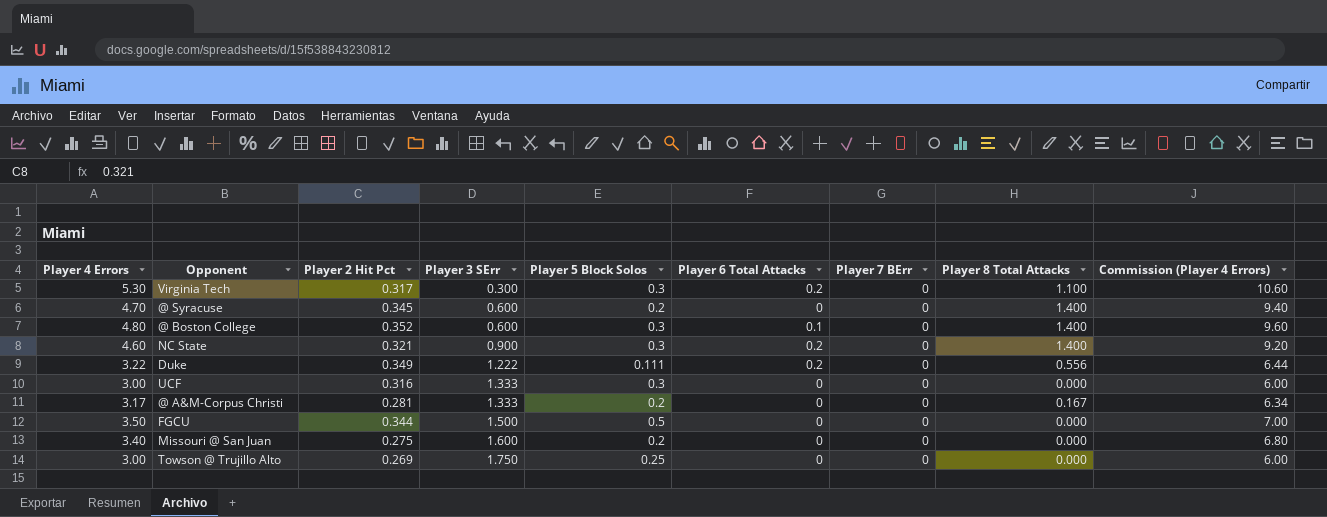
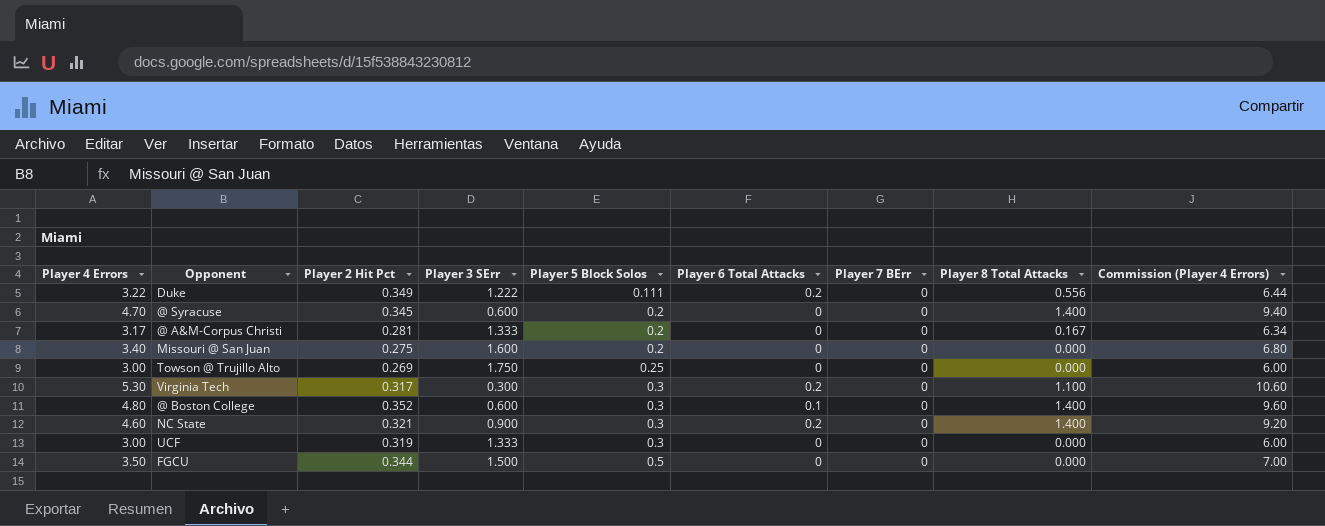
row order: Player 3 SErr ascending -> Player 5 Block Solos ascending
UCF | Player 2 Hit Pct: 0.316 -> 0.319

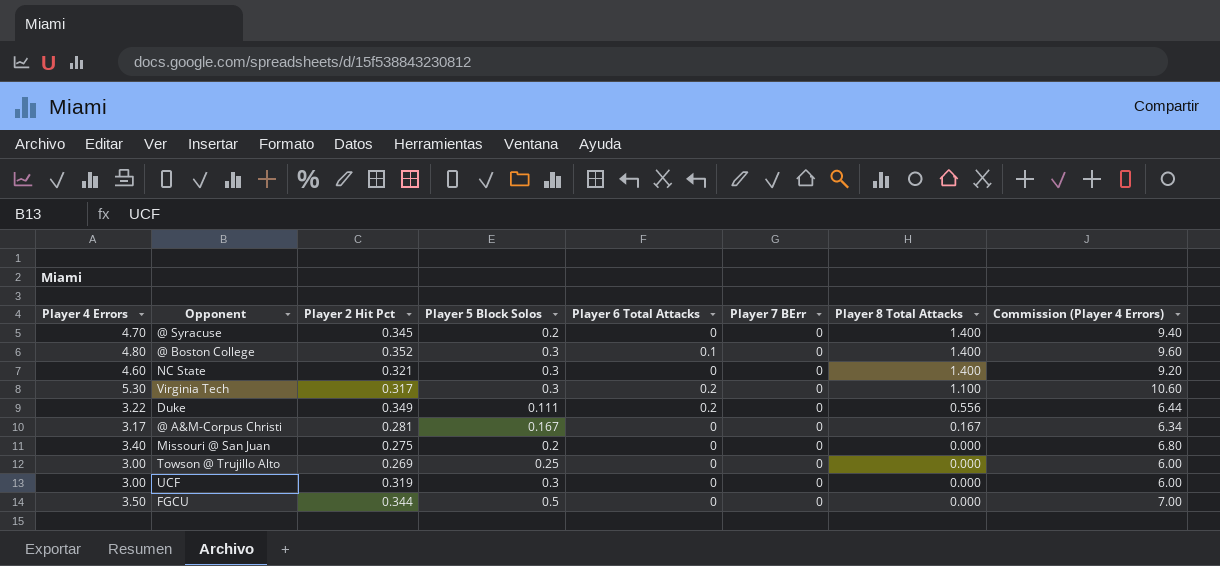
row order: Player 5 Block Solos ascending -> Player 8 Total Attacks descending
column Player 3 SErr | position: 4 -> none
NC State | Player 6 Total Attacks: 0.2 -> 0
@ A&M-Corpus Christi | Player 5 Block Solos: 0.2 -> 0.167

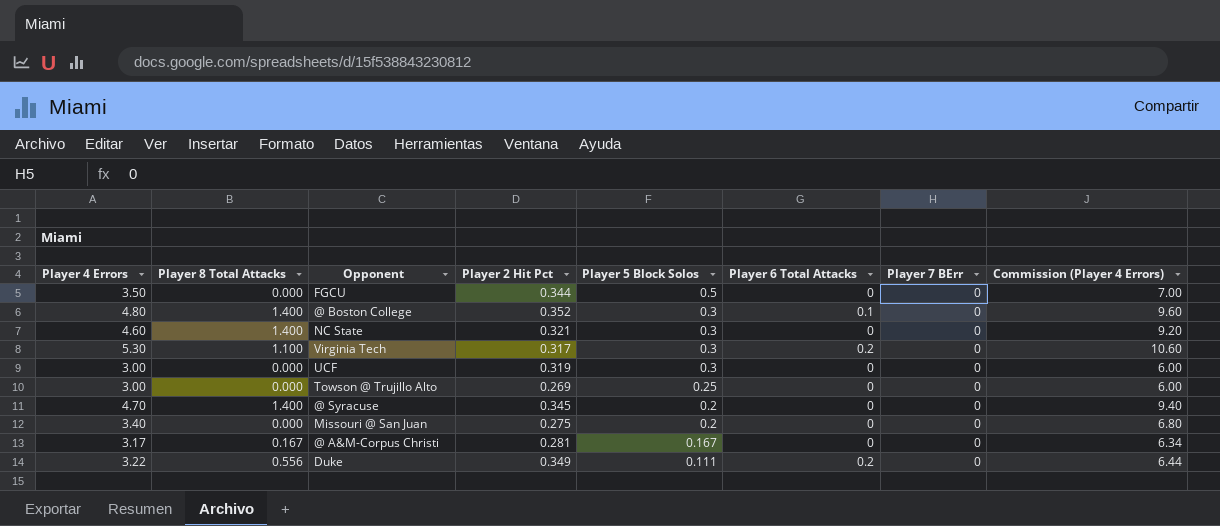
row order: Player 8 Total Attacks descending -> Player 5 Block Solos descending
column Player 8 Total Attacks | position: 7 -> 2

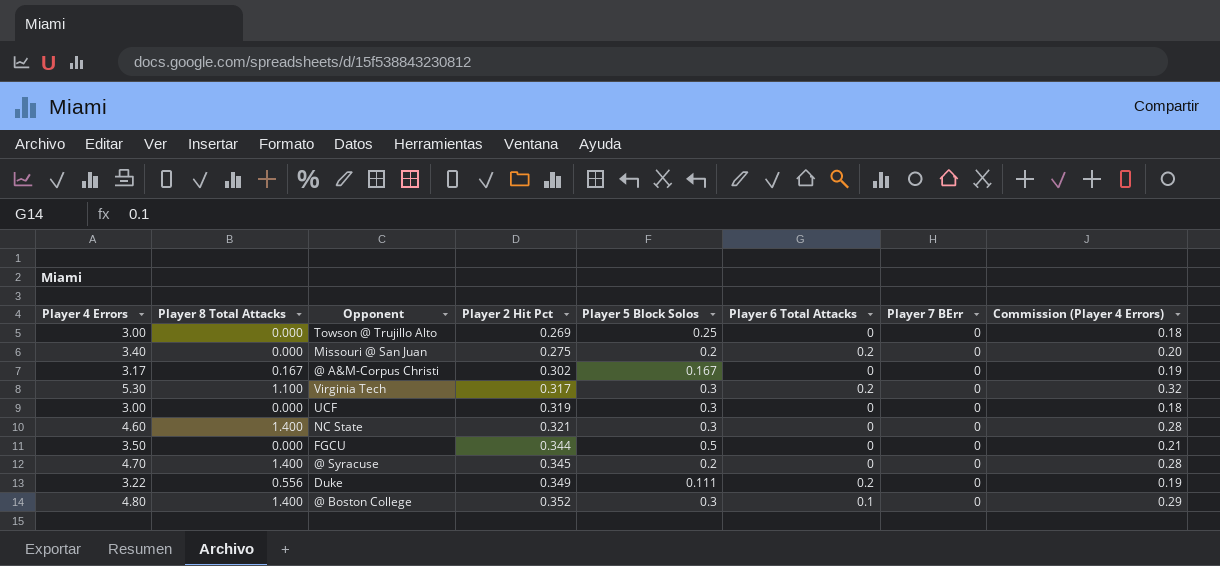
row order: Player 5 Block Solos descending -> Player 2 Hit Pct ascending
column Commission (Player 4 Errors) | formula: [Player 4 Errors] * 2 -> [Player 4 Errors] * 0.06
Missouri @ San Juan | Player 6 Total Attacks: 0 -> 0.2
@ A&M-Corpus Christi | Player 2 Hit Pct: 0.281 -> 0.302

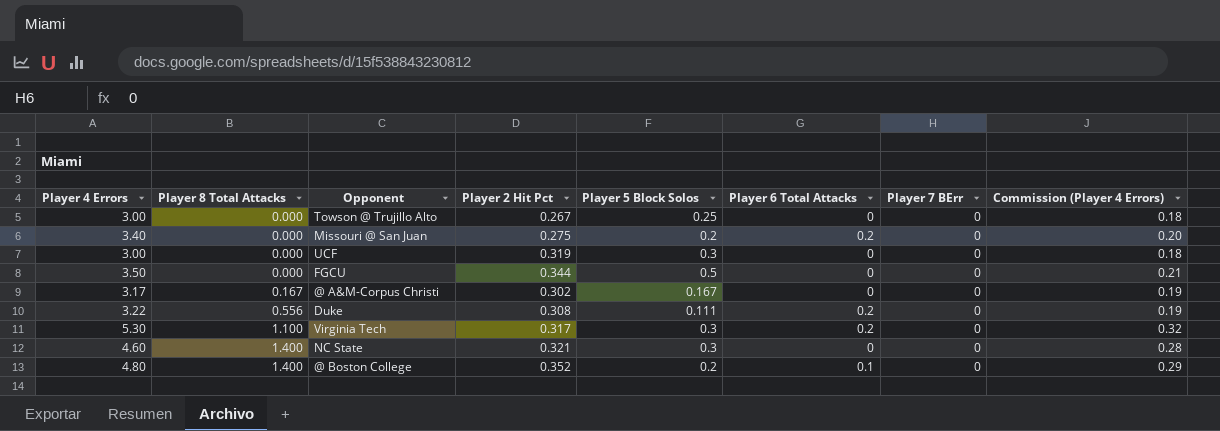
row order: Player 2 Hit Pct ascending -> Player 8 Total Attacks ascending
row @ Syracuse: 4.70 | 1.400 | 0.345 | 0.2 | 0 | 0 | 0.28 -> none
Towson @ Trujillo Alto | Player 2 Hit Pct: 0.269 -> 0.267
Duke | Player 2 Hit Pct: 0.349 -> 0.308
@ Boston College | Player 5 Block Solos: 0.3 -> 0.2

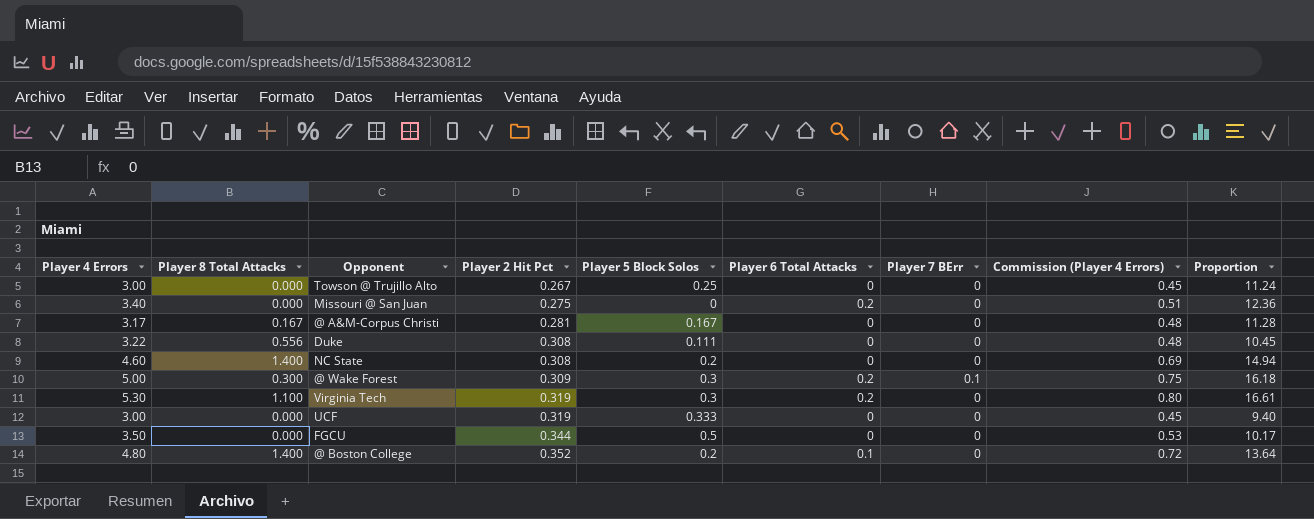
row order: Player 8 Total Attacks ascending -> Player 2 Hit Pct ascending
column Commission (Player 4 Errors) | formula: [Player 4 Errors] * 0.06 -> [Player 4 Errors] * 0.15
column Proportion | formula: none -> [Player 4 Errors] / [Player 2 Hit Pct]
Missouri @ San Juan | Player 5 Block Solos: 0.2 -> 0
@ A&M-Corpus Christi | Player 2 Hit Pct: 0.302 -> 0.281
Duke | Player 6 Total Attacks: 0.2 -> 0
NC State | Player 2 Hit Pct: 0.321 -> 0.308
NC State | Player 5 Block Solos: 0.3 -> 0.2
row @ Wake Forest: none -> 5.00 | 0.300 | 0.309 | 0.3 | 0.2 | 0.1 | 0.75 | 16.18
Virginia Tech | Player 2 Hit Pct: 0.317 -> 0.319
UCF | Player 5 Block Solos: 0.3 -> 0.333

